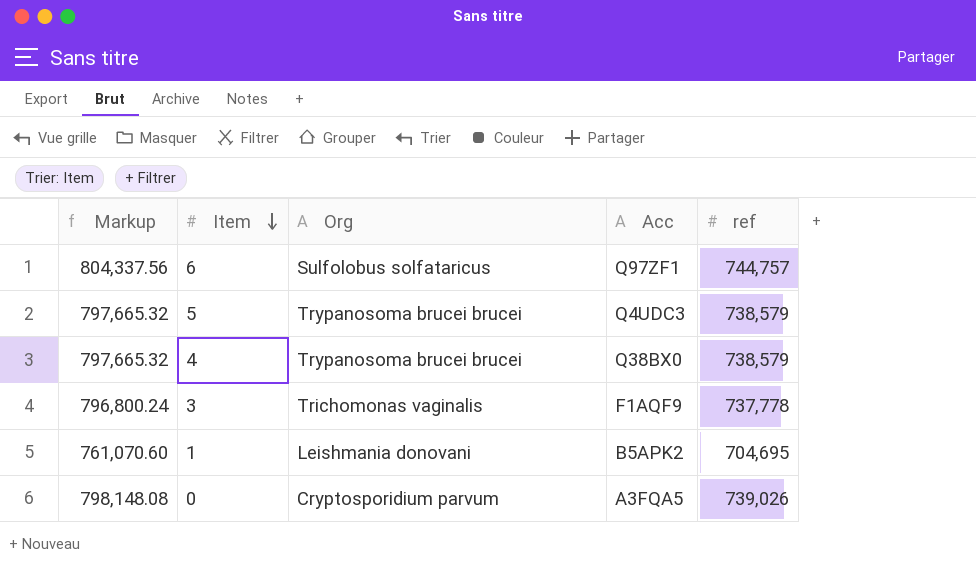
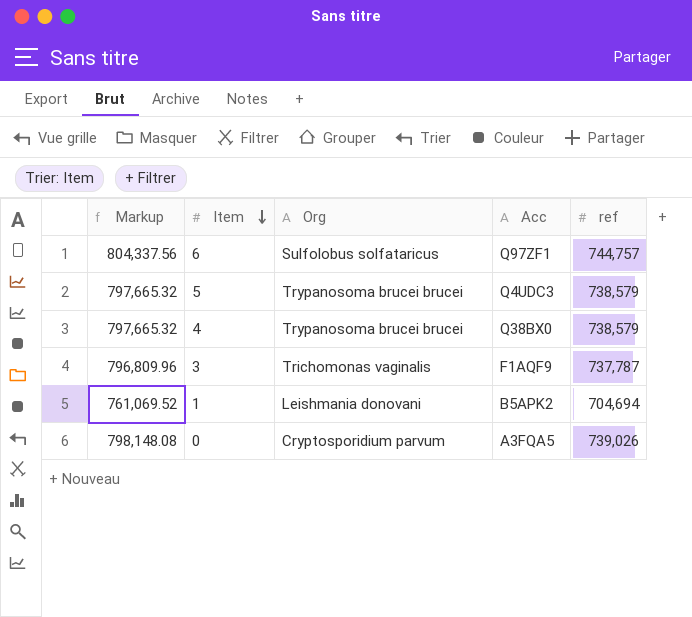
3 | Markup: 796,800.24 -> 796,809.96
3 | ref: 737,778 -> 737,787
1 | Markup: 761,070.60 -> 761,069.52
1 | ref: 704,695 -> 704,694

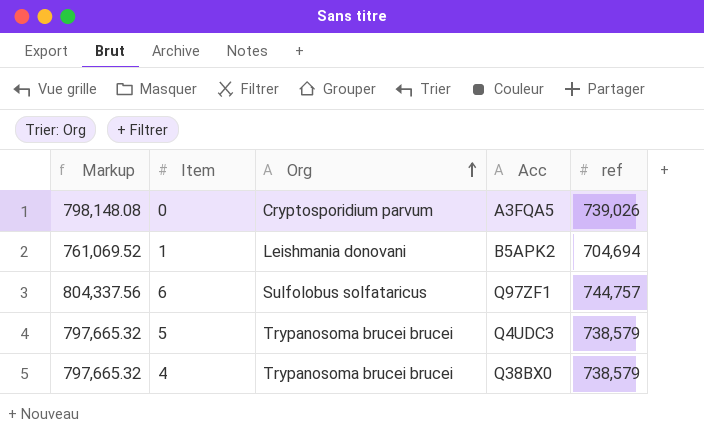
row order: Item descending -> Org ascending
row 3: 796,809.96 | Trichomonas vaginalis | F1AQF9 | 737,787 -> none

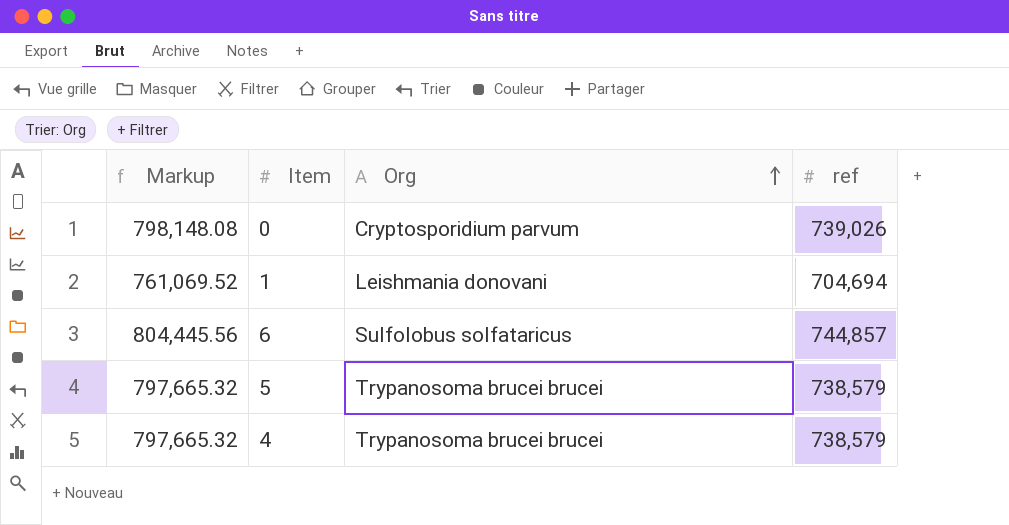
column Acc | position: 4 -> none
6 | Markup: 804,337.56 -> 804,445.56
6 | ref: 744,757 -> 744,857

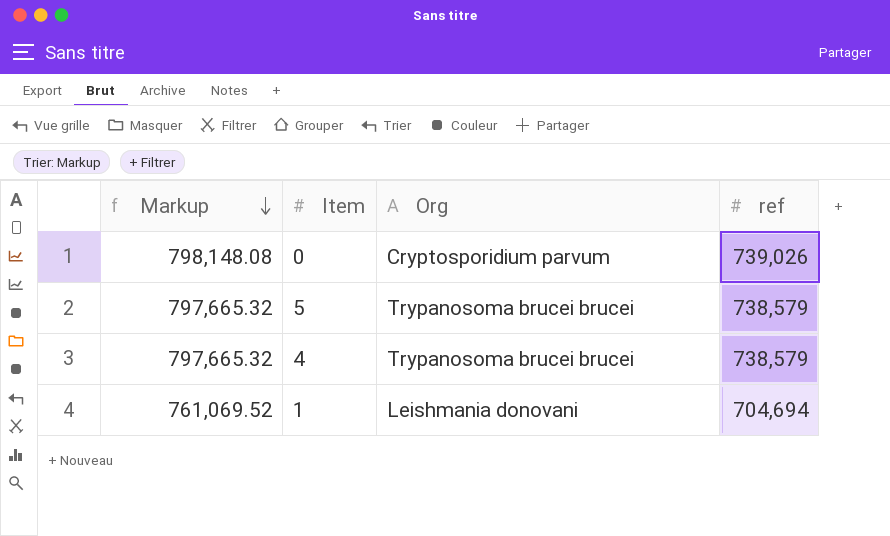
row order: Org ascending -> Markup descending
row 6: 804,445.56 | Sulfolobus solfataricus | 744,857 -> none

